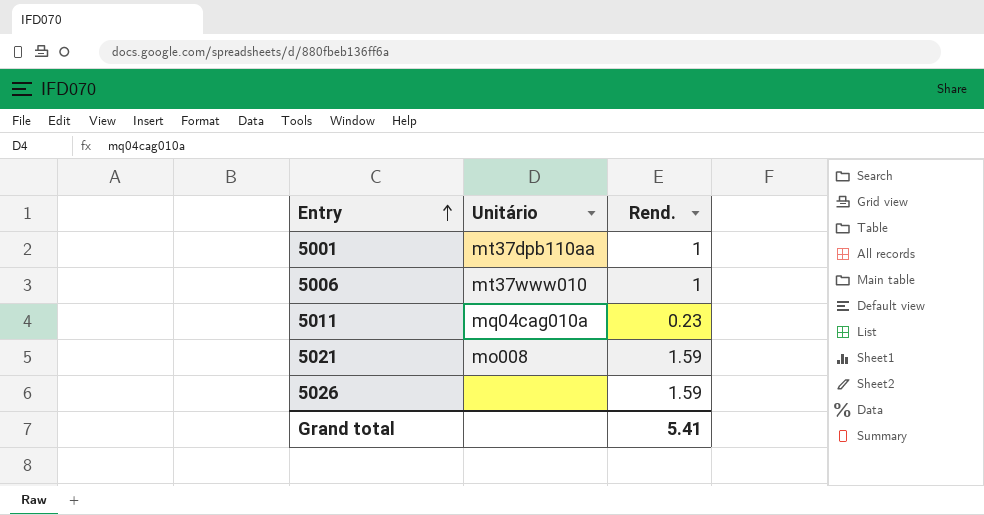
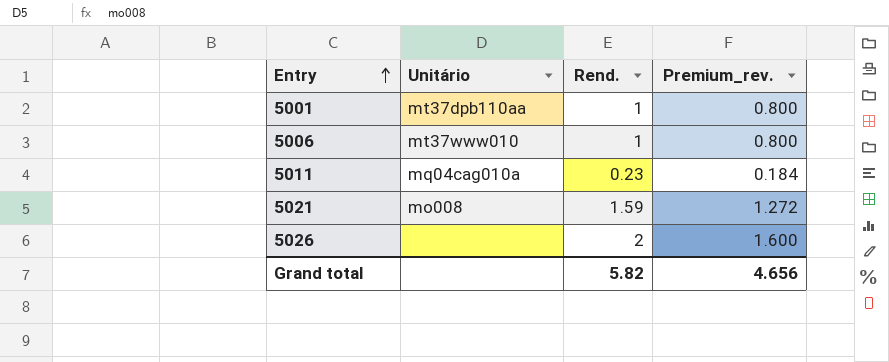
column Premium_rev. | formula: none -> [Rend.] * 0.8
5026 | Rend.: 1.59 -> 2
Grand total | Rend.: 5.41 -> 5.82

